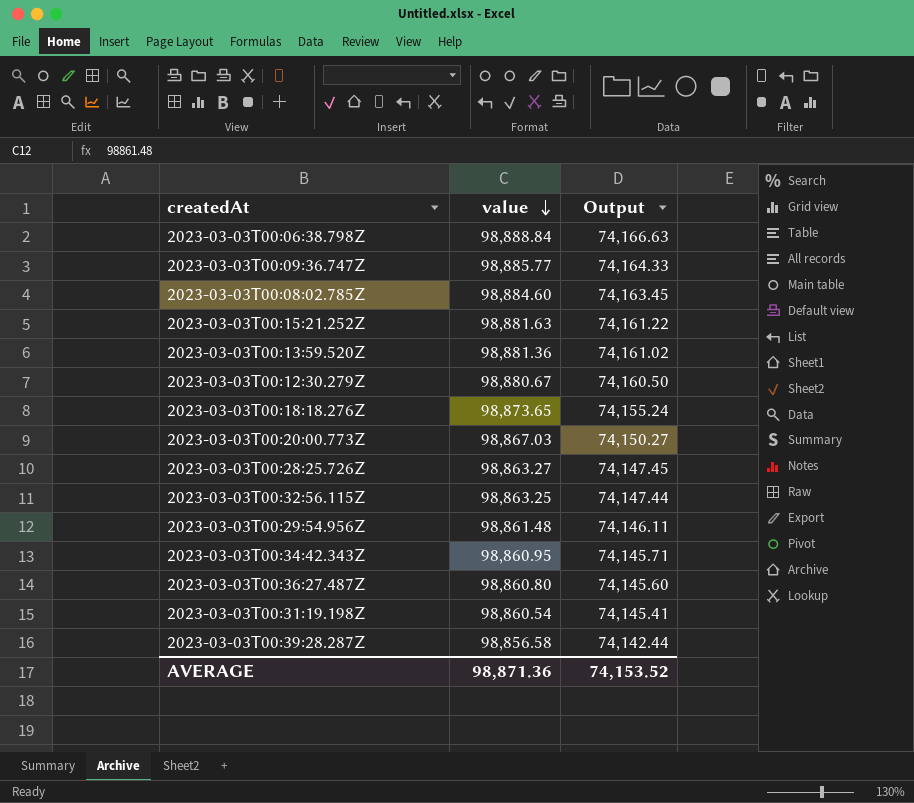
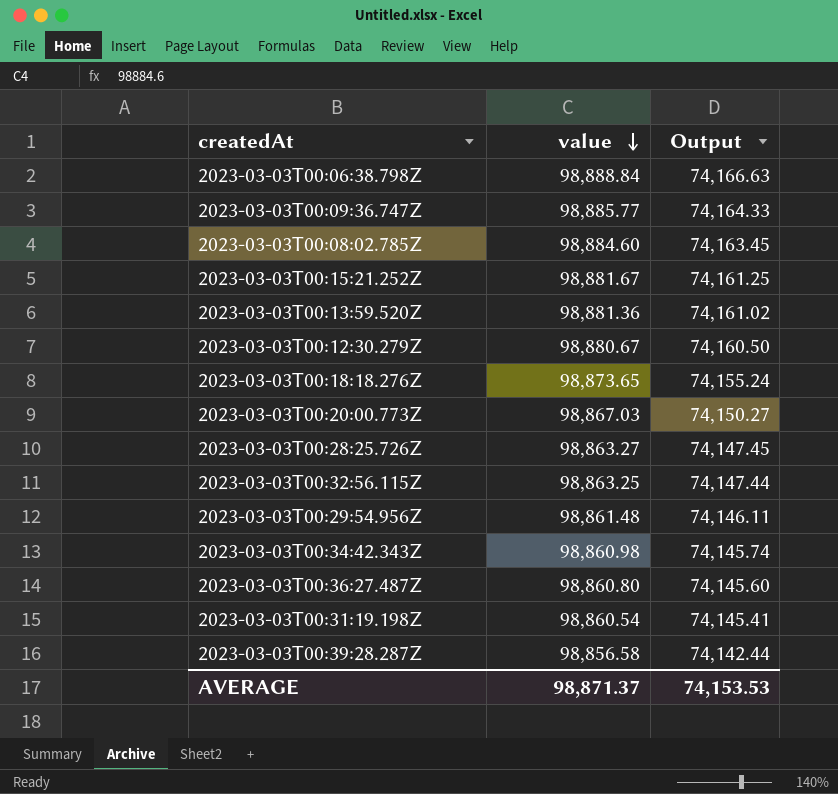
2023-03-03T00:15:21.252Z | value: 98,881.63 -> 98,881.67
2023-03-03T00:15:21.252Z | Output: 74,161.22 -> 74,161.25
2023-03-03T00:34:42.343Z | value: 98,860.95 -> 98,860.98
2023-03-03T00:34:42.343Z | Output: 74,145.71 -> 74,145.74
AVERAGE | value: 98,871.36 -> 98,871.37
AVERAGE | Output: 74,153.52 -> 74,153.53

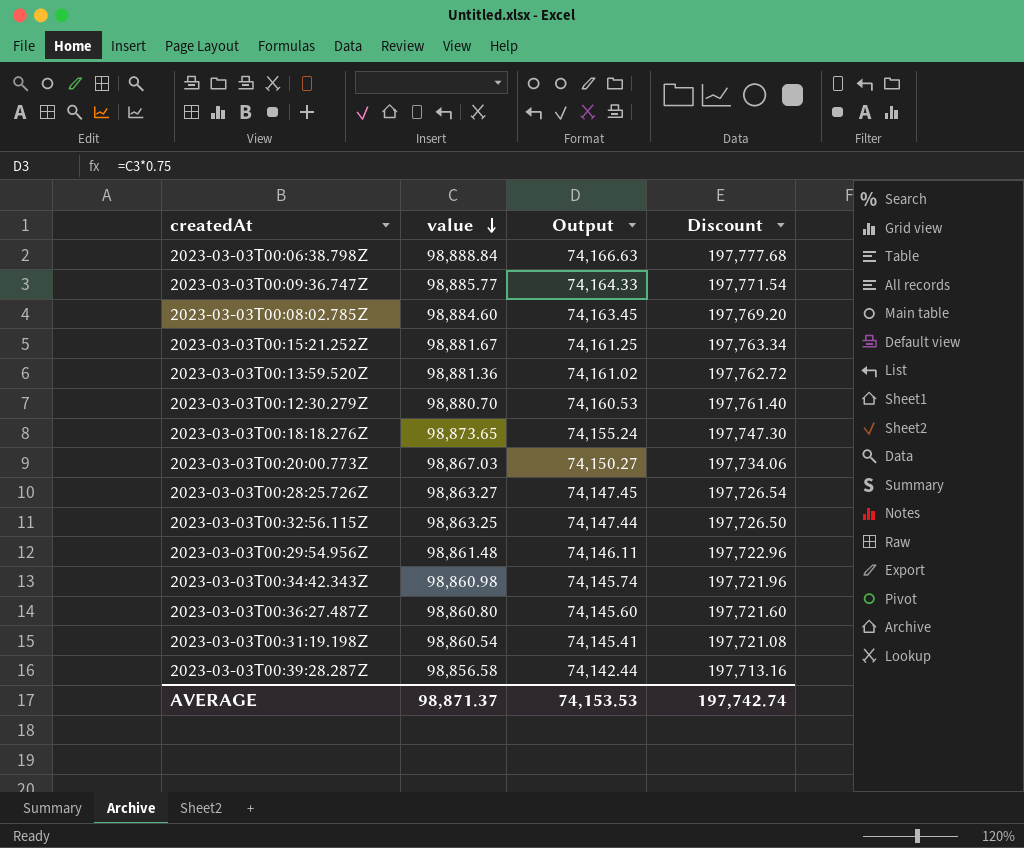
column Discount | formula: none -> [value] * 2
2023-03-03T00:12:30.279Z | value: 98,880.67 -> 98,880.70
2023-03-03T00:12:30.279Z | Output: 74,160.50 -> 74,160.53

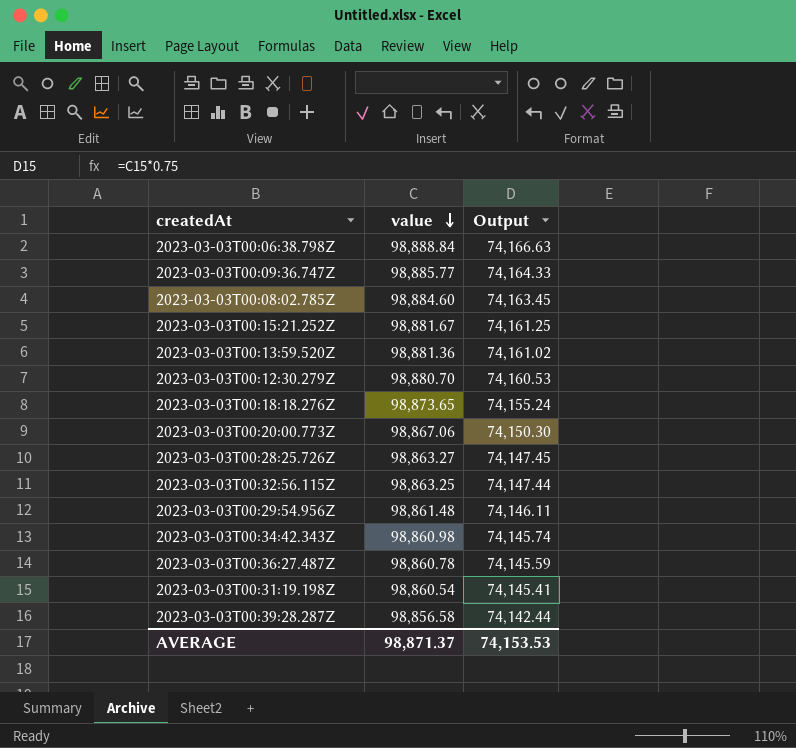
column Discount | formula: [value] * 2 -> none
2023-03-03T00:20:00.773Z | value: 98,867.03 -> 98,867.06
2023-03-03T00:20:00.773Z | Output: 74,150.27 -> 74,150.30
2023-03-03T00:36:27.487Z | value: 98,860.80 -> 98,860.78
2023-03-03T00:36:27.487Z | Output: 74,145.60 -> 74,145.59

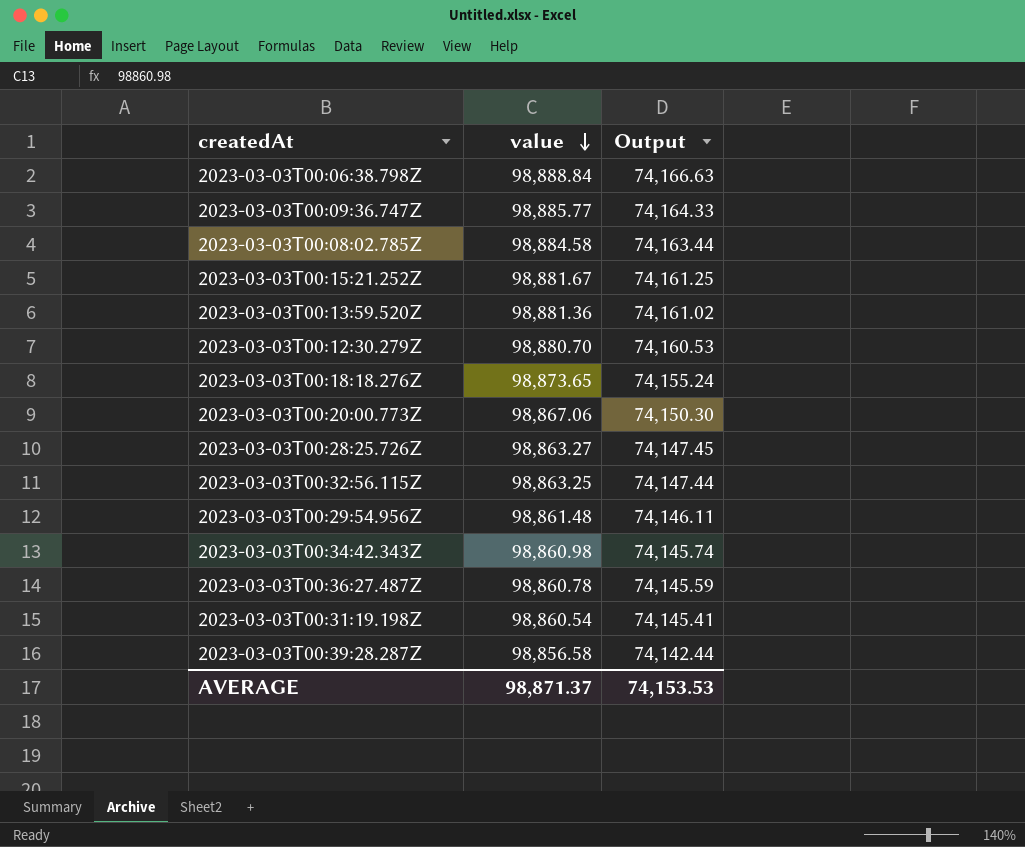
2023-03-03T00:08:02.785Z | value: 98,884.60 -> 98,884.58
2023-03-03T00:08:02.785Z | Output: 74,163.45 -> 74,163.44

